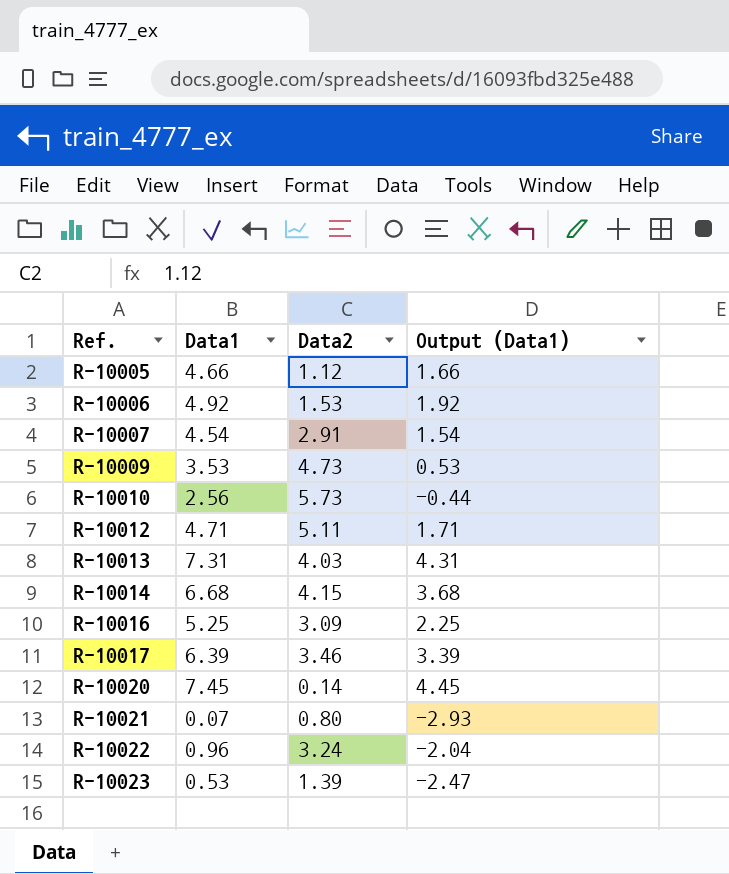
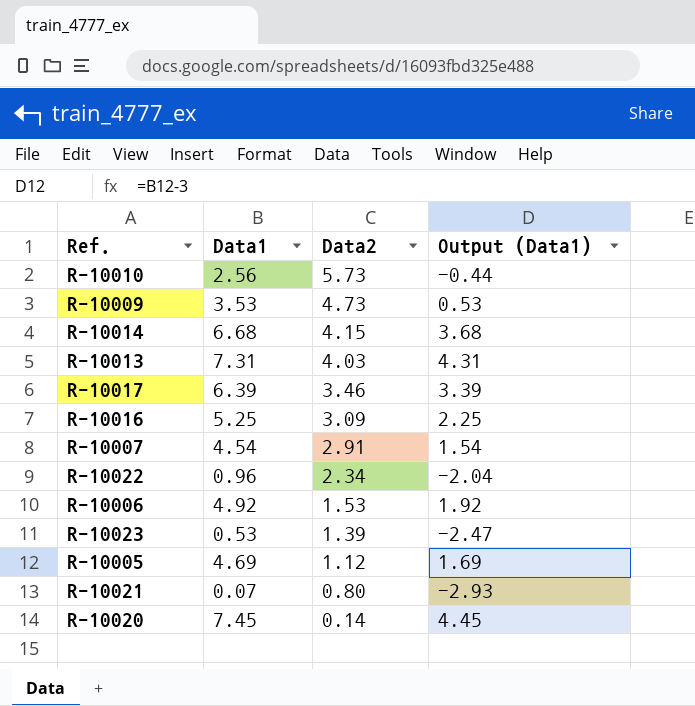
row order: Ref. ascending -> Data2 descending
row R-10012: 4.71 | 5.11 | 1.71 -> none
R-10022 | Data2: 3.24 -> 2.34
R-10005 | Data1: 4.66 -> 4.69
R-10005 | Output (Data1): 1.66 -> 1.69

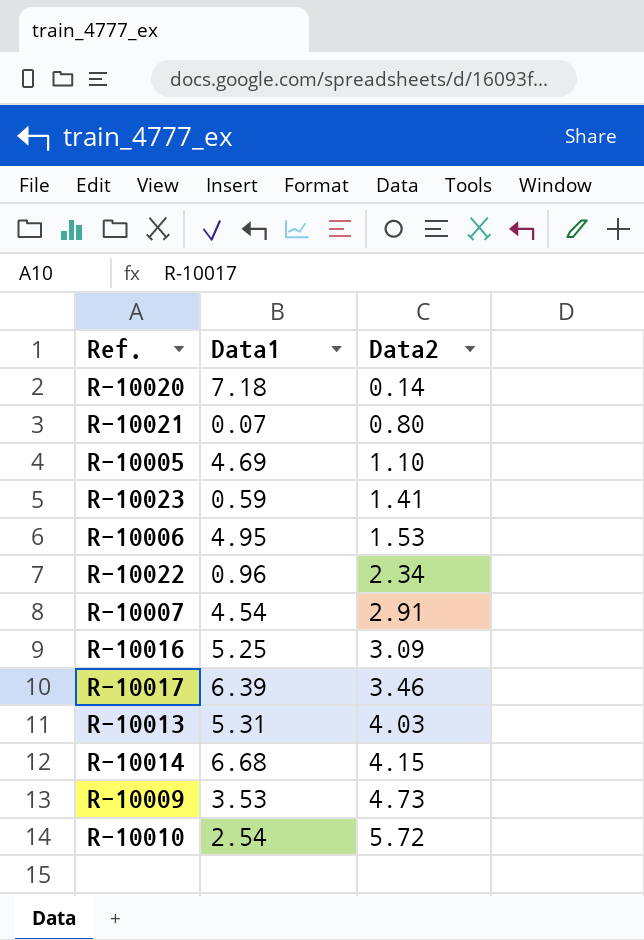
row order: Data2 descending -> Data2 ascending
column Output (Data1) | formula: [Data1] - 3 -> none
R-10020 | Data1: 7.45 -> 7.18
R-10005 | Data2: 1.12 -> 1.10
R-10023 | Data1: 0.53 -> 0.59
R-10023 | Data2: 1.39 -> 1.41
R-10006 | Data1: 4.92 -> 4.95
R-10013 | Data1: 7.31 -> 5.31
R-10010 | Data1: 2.56 -> 2.54
R-10010 | Data2: 5.73 -> 5.72

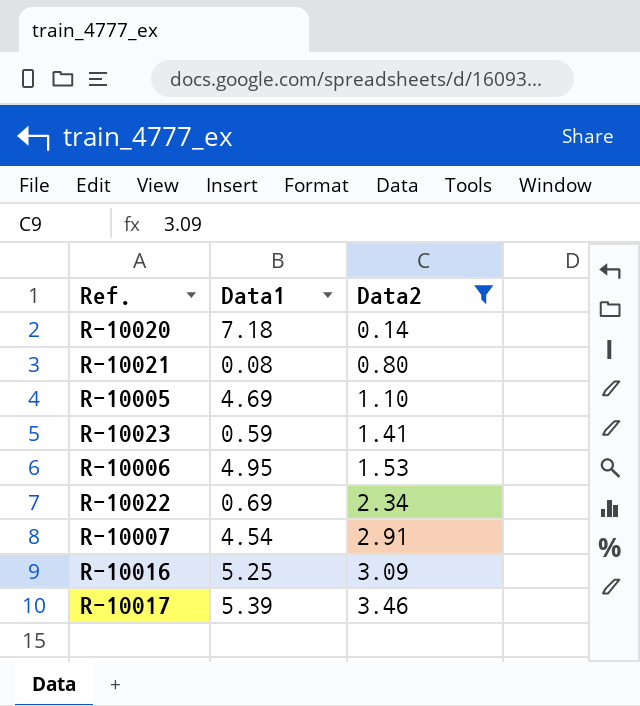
filter: none -> Data2 <= 3.46
R-10021 | Data1: 0.07 -> 0.08
R-10022 | Data1: 0.96 -> 0.69
R-10017 | Data1: 6.39 -> 5.39

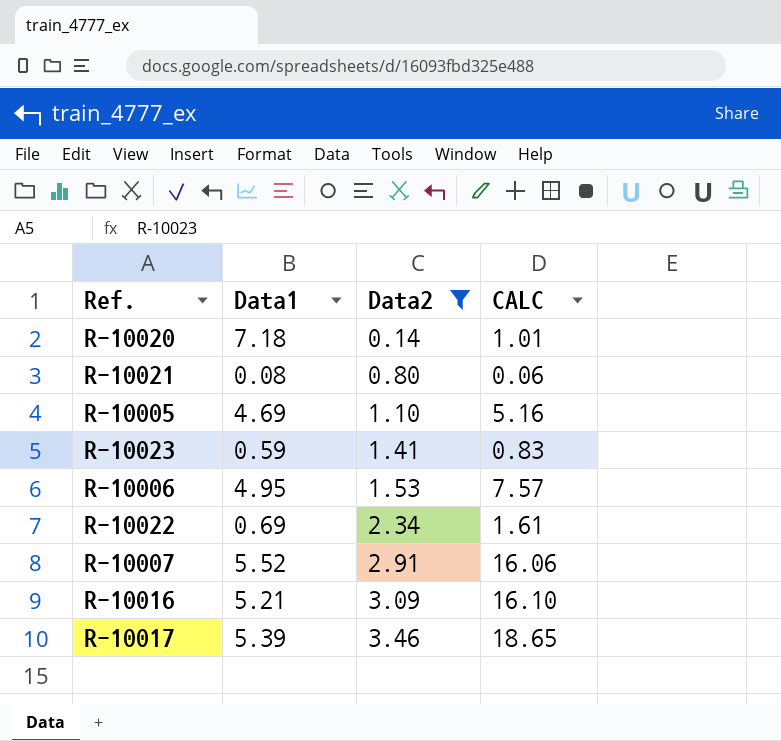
column CALC | formula: none -> [Data1] * [Data2]
R-10007 | Data1: 4.54 -> 5.52
R-10016 | Data1: 5.25 -> 5.21

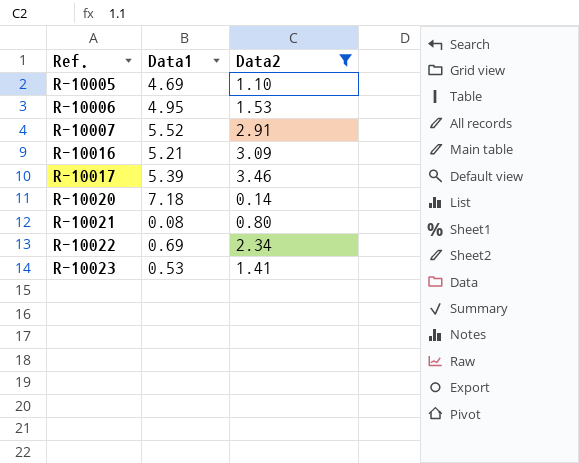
row order: Data2 ascending -> Ref. ascending
column CALC | formula: [Data1] * [Data2] -> none
R-10023 | Data1: 0.59 -> 0.53

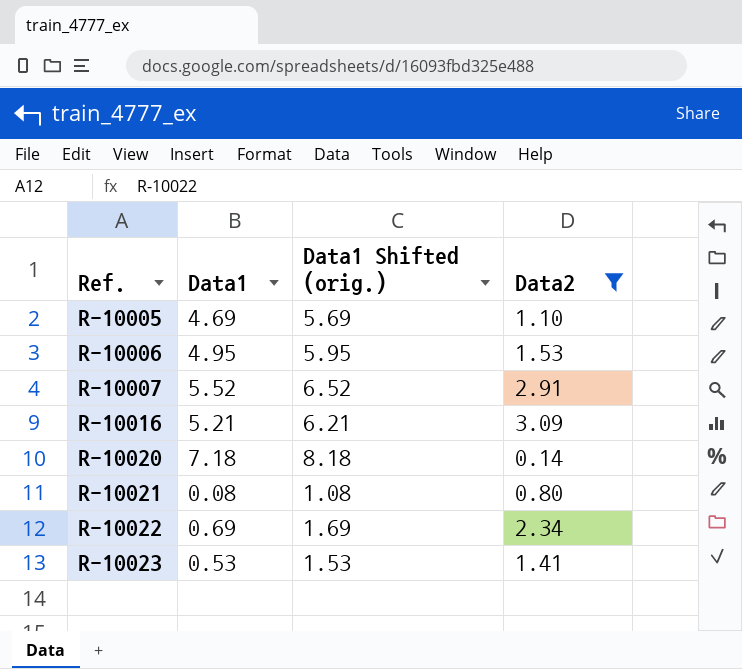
column Data1 Shifted (orig.) | formula: none -> [Data1] + 1
row R-10017: 5.39 | 3.46 -> none

